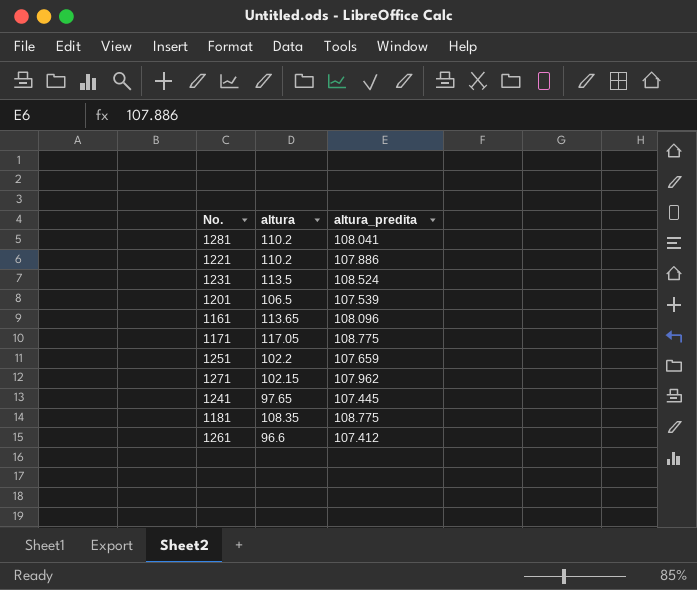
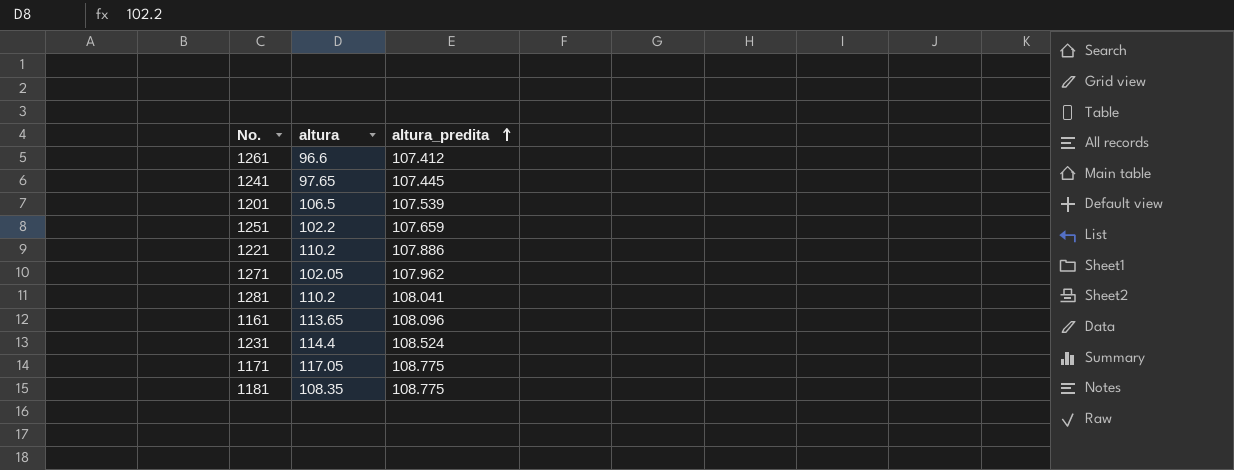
row order: none -> altura_predita ascending
1271 | altura: 102.15 -> 102.05
1231 | altura: 113.5 -> 114.4

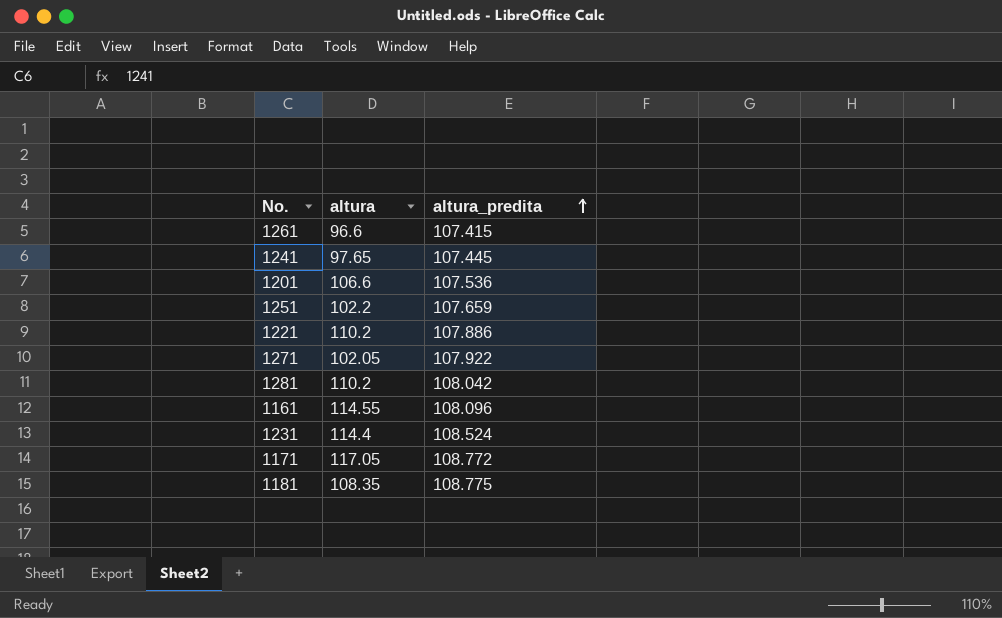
1261 | altura_predita: 107.412 -> 107.415
1201 | altura: 106.5 -> 106.6
1201 | altura_predita: 107.539 -> 107.536
1271 | altura_predita: 107.962 -> 107.922
1281 | altura_predita: 108.041 -> 108.042
1161 | altura: 113.65 -> 114.55
1171 | altura_predita: 108.775 -> 108.772

